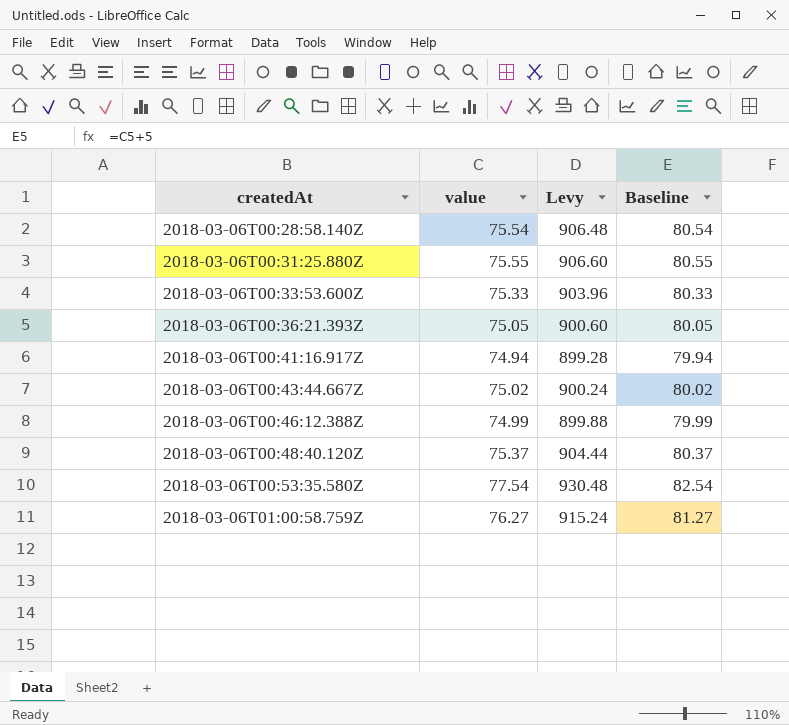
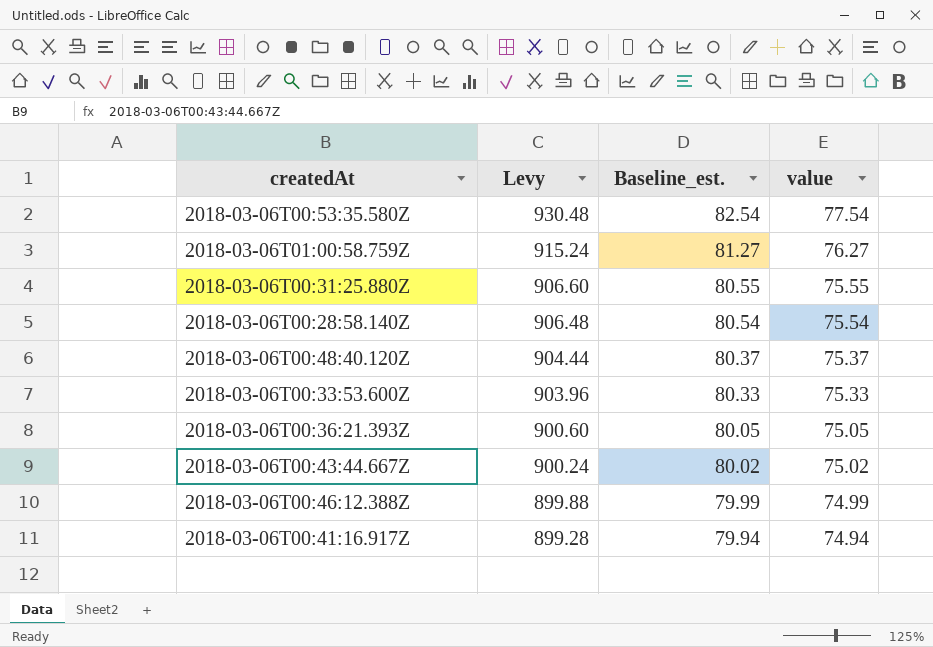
row order: createdAt ascending -> Levy descending
column name: Baseline -> Baseline_est.
column value | position: 2 -> 4

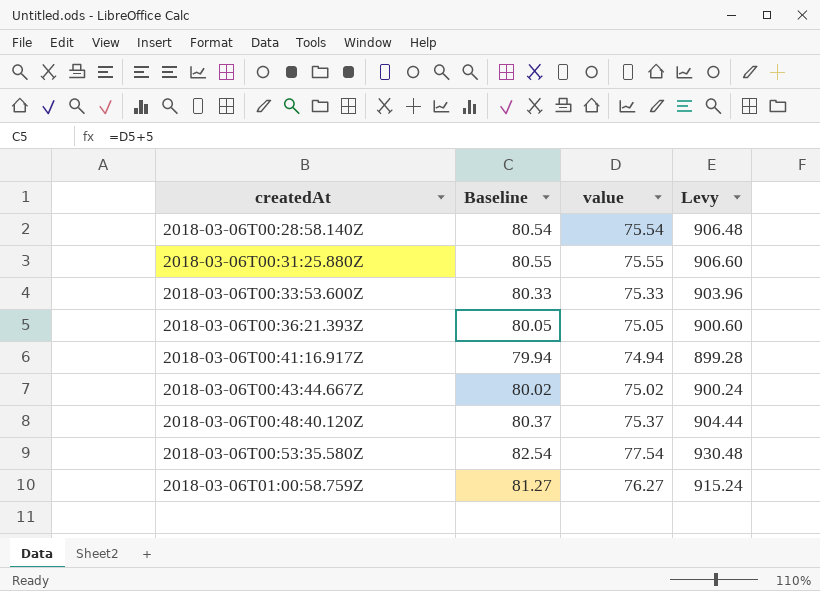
row order: Levy descending -> createdAt ascending
column name: Baseline_est. -> Baseline
column Levy | position: 2 -> 4
row 2018-03-06T00:46:12.388Z: 899.88 | 79.99 | 74.99 -> none

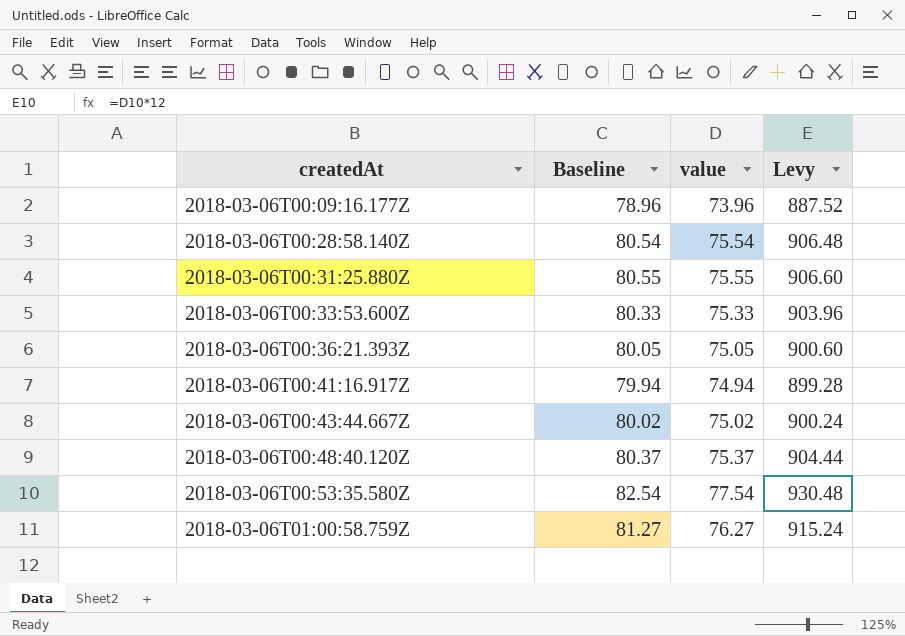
row 2018-03-06T00:09:16.177Z: none -> 78.96 | 73.96 | 887.52

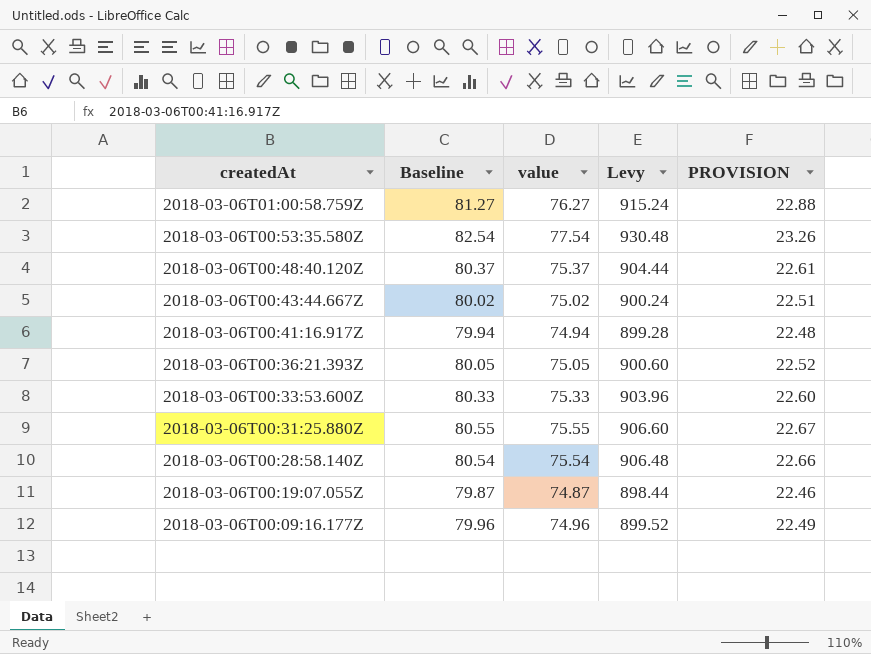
row order: createdAt ascending -> createdAt descending
column PROVISION | formula: none -> [value] * 0.3
row 2018-03-06T00:19:07.055Z: none -> 79.87 | 74.87 | 898.44 | 22.46
2018-03-06T00:09:16.177Z | Baseline: 78.96 -> 79.96
2018-03-06T00:09:16.177Z | value: 73.96 -> 74.96
2018-03-06T00:09:16.177Z | Levy: 887.52 -> 899.52

